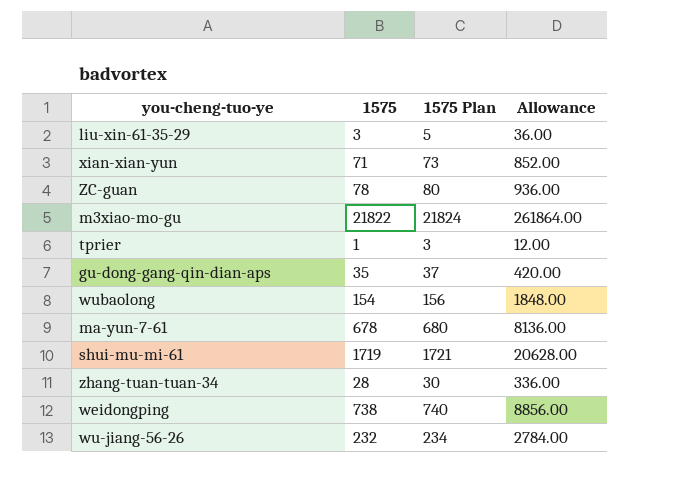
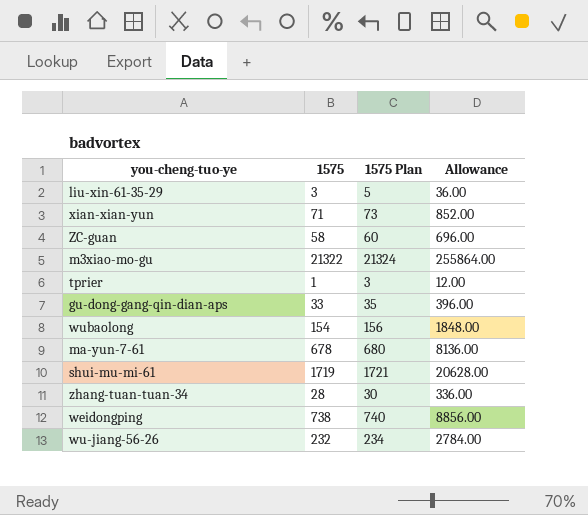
ZC-guan | 1575: 78 -> 58
ZC-guan | 1575 Plan: 80 -> 60
ZC-guan | Allowance: 936.00 -> 696.00
m3xiao-mo-gu | 1575: 21822 -> 21322
m3xiao-mo-gu | 1575 Plan: 21824 -> 21324
m3xiao-mo-gu | Allowance: 261864.00 -> 255864.00
gu-dong-gang-qin-dian-aps | 1575: 35 -> 33
gu-dong-gang-qin-dian-aps | 1575 Plan: 37 -> 35
gu-dong-gang-qin-dian-aps | Allowance: 420.00 -> 396.00

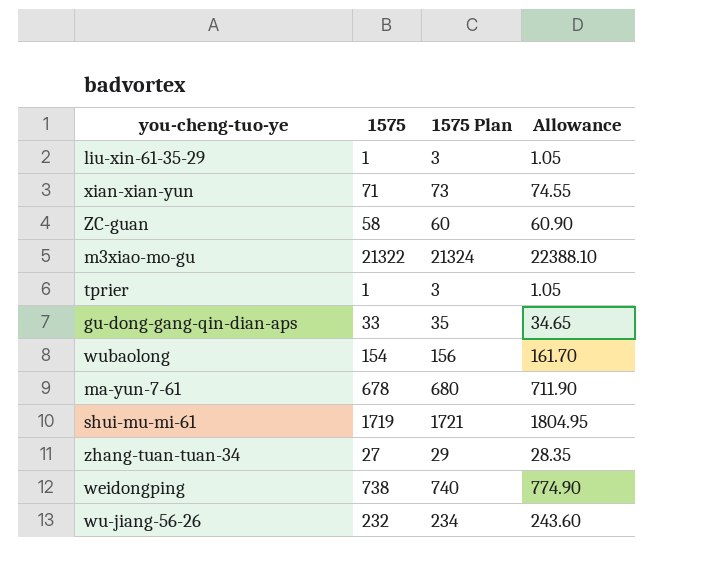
column Allowance | formula: [1575] * 12 -> [1575] * 1.05
liu-xin-61-35-29 | 1575: 3 -> 1
liu-xin-61-35-29 | 1575 Plan: 5 -> 3
zhang-tuan-tuan-34 | 1575: 28 -> 27
zhang-tuan-tuan-34 | 1575 Plan: 30 -> 29

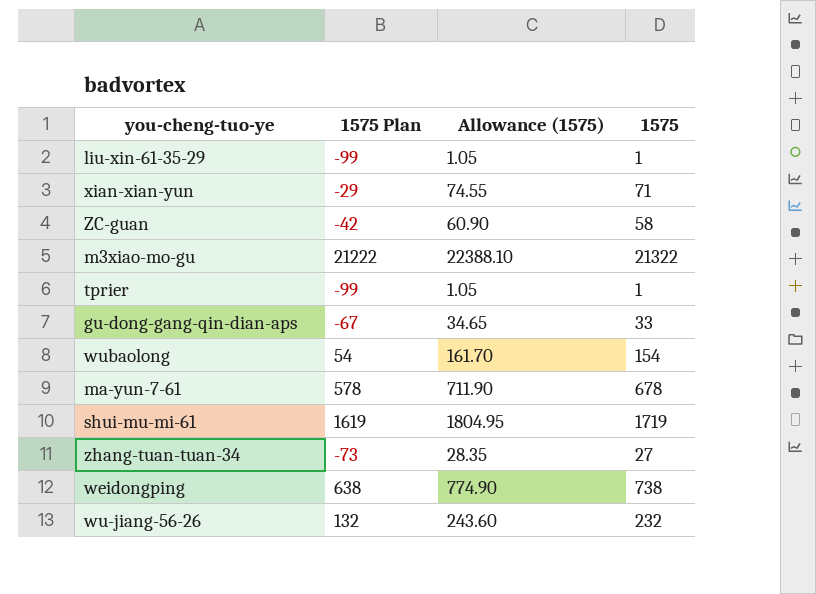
column 1575 Plan | formula: [1575] + 2 -> [1575] - 100
column name: Allowance -> Allowance (1575)
column 1575 | position: 2 -> 4

